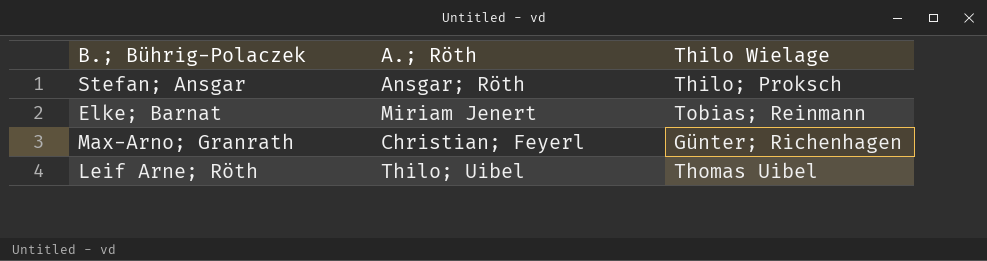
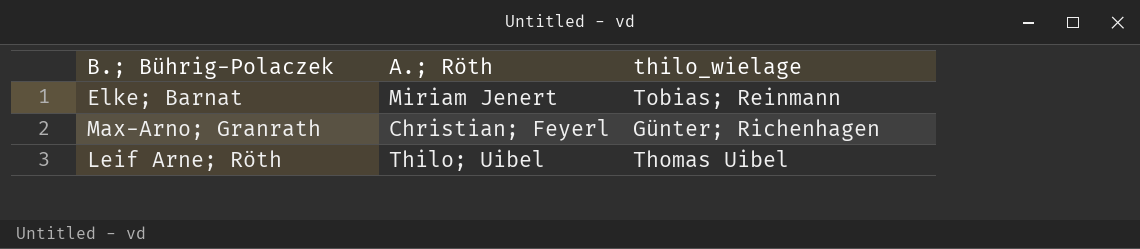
column name: Thilo Wielage -> thilo_wielage
row Stefan; Ansgar: Ansgar; Röth | Thilo; Proksch -> none

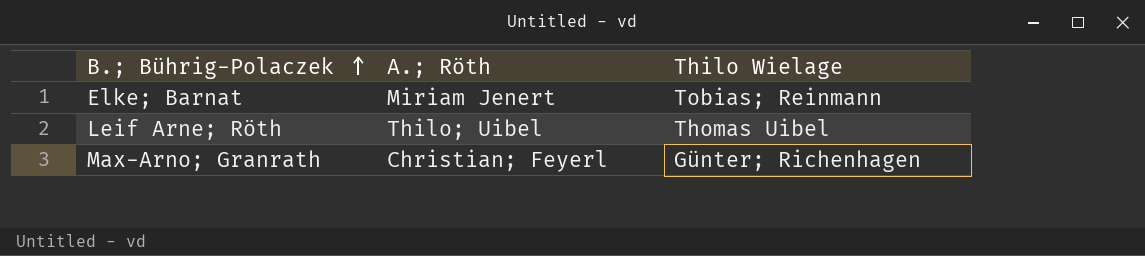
row order: none -> B.; Bührig-Polaczek ascending
column name: thilo_wielage -> Thilo Wielage

